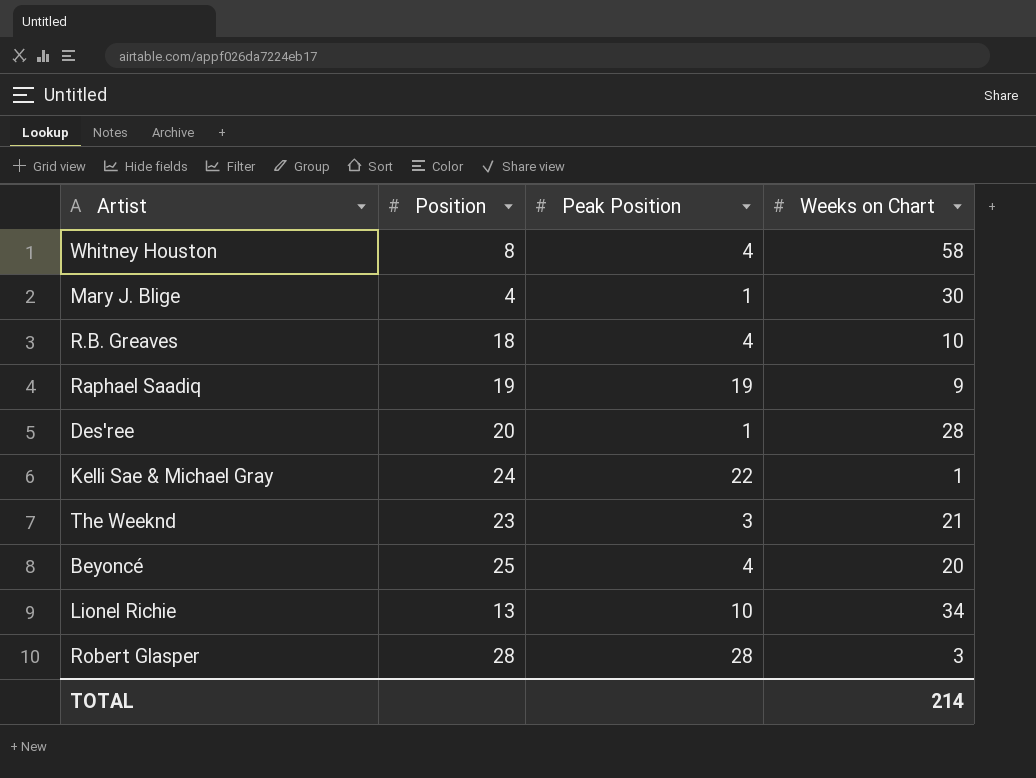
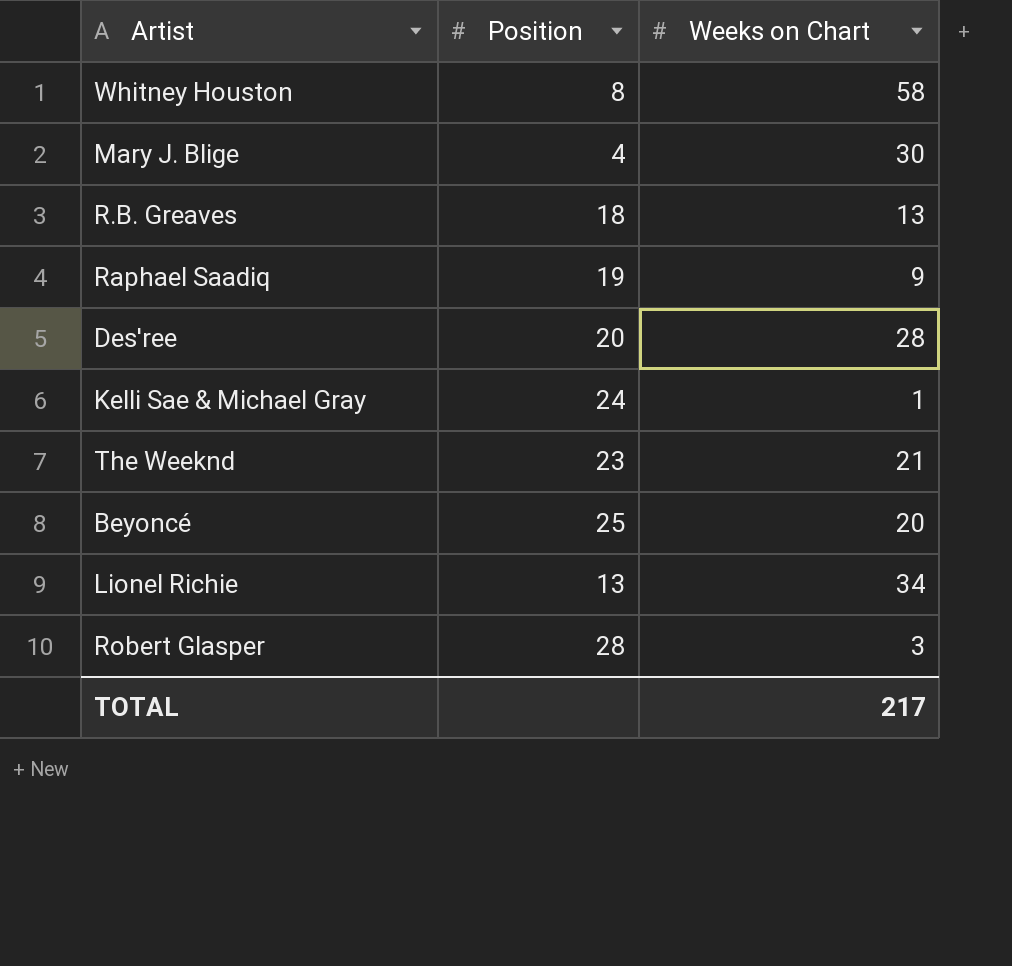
column Peak Position | position: 3 -> none
R.B. Greaves | Weeks on Chart: 10 -> 13
TOTAL | Weeks on Chart: 214 -> 217

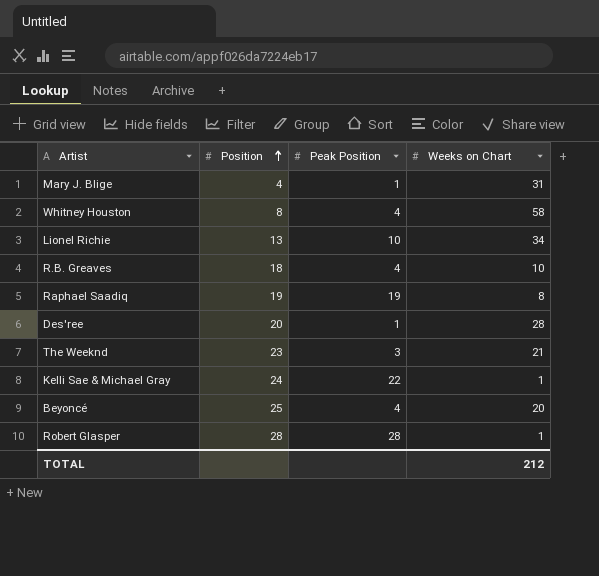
row order: none -> Position ascending
column Peak Position | position: none -> 3
Mary J. Blige | Weeks on Chart: 30 -> 31
R.B. Greaves | Weeks on Chart: 13 -> 10
Raphael Saadiq | Weeks on Chart: 9 -> 8
Robert Glasper | Weeks on Chart: 3 -> 1
TOTAL | Weeks on Chart: 217 -> 212

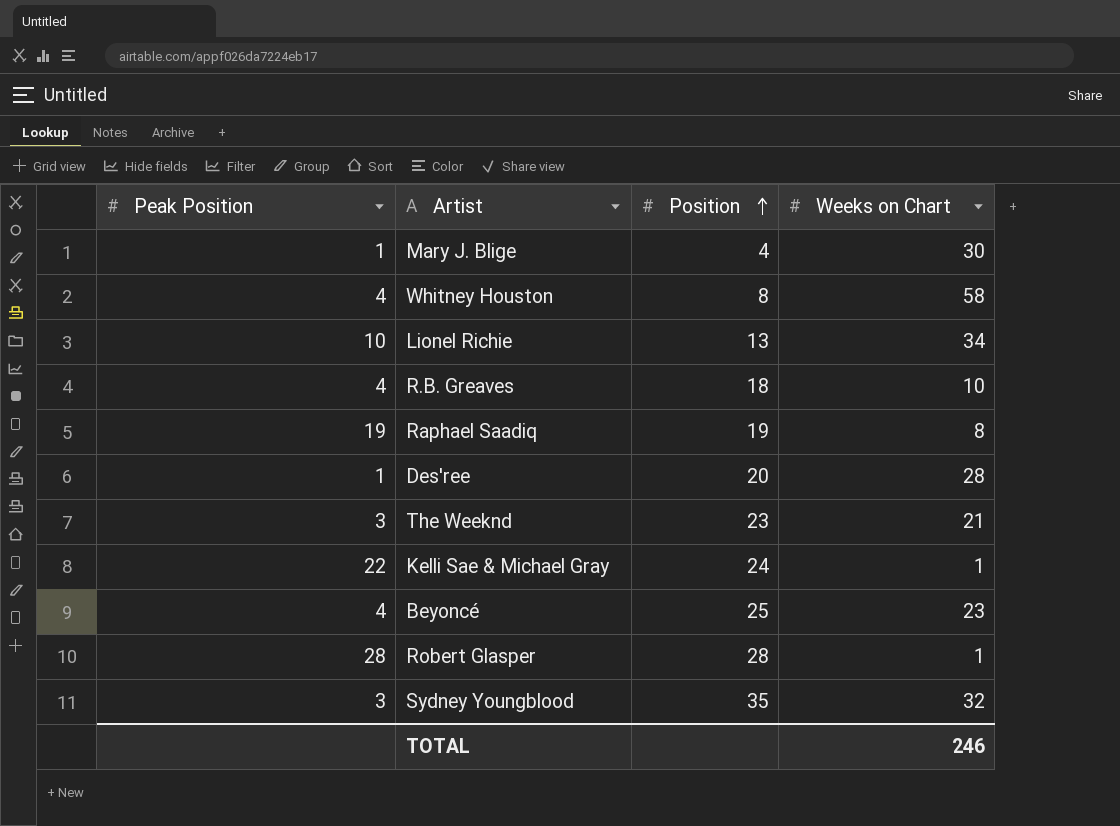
column Peak Position | position: 3 -> 1
Mary J. Blige | Weeks on Chart: 31 -> 30
Beyoncé | Weeks on Chart: 20 -> 23
row Sydney Youngblood: none -> 3 | 35 | 32
TOTAL | Weeks on Chart: 212 -> 246

